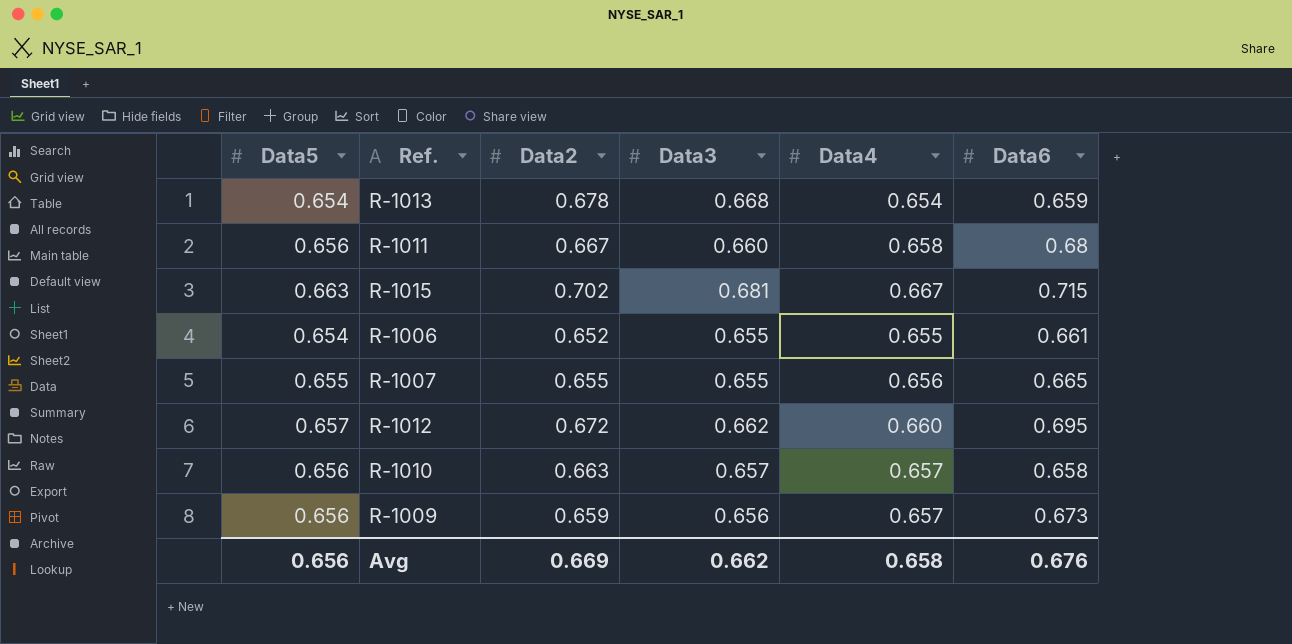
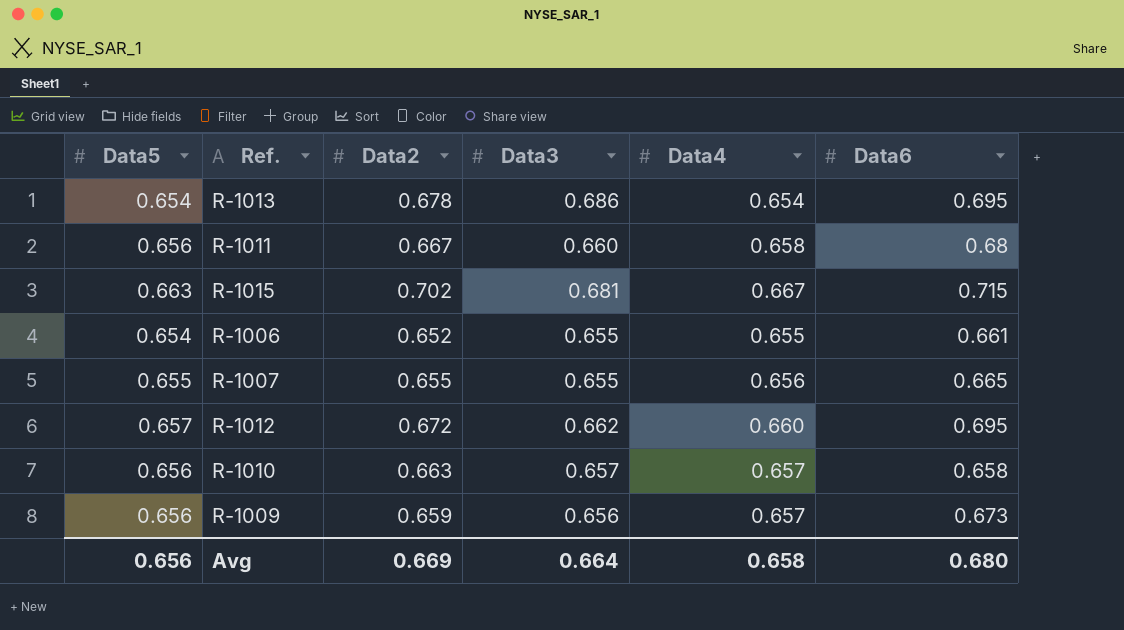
R-1013 | Data3: 0.668 -> 0.686
R-1013 | Data6: 0.659 -> 0.695
Avg | Data3: 0.662 -> 0.664
Avg | Data6: 0.676 -> 0.680

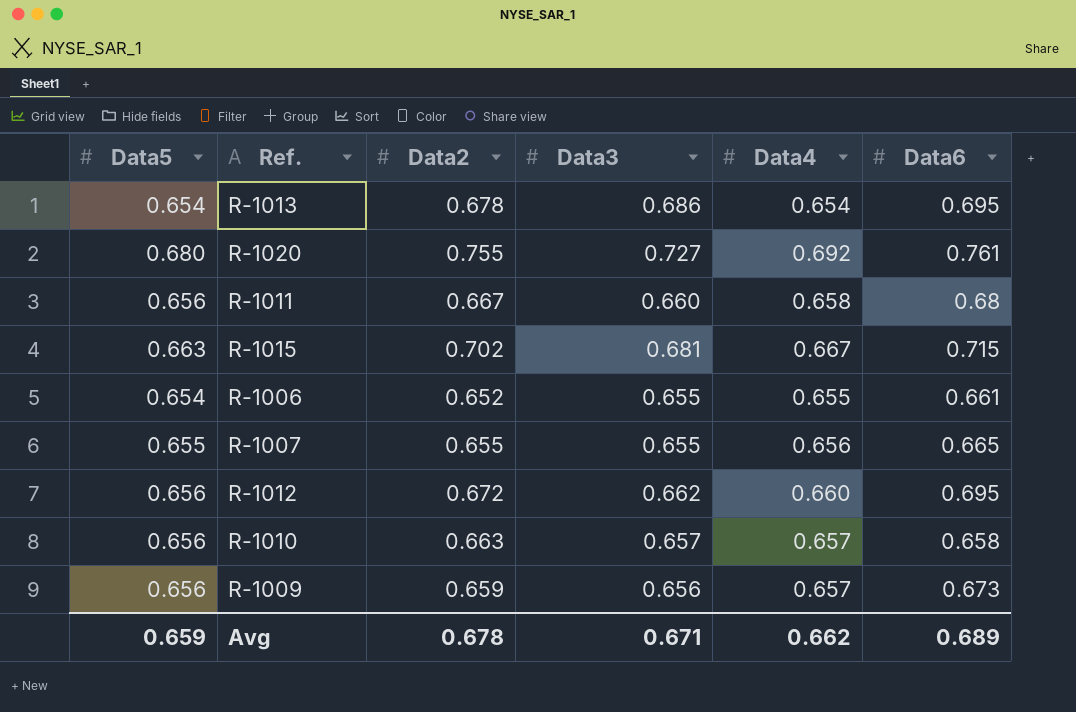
row R-1020: none -> 0.680 | 0.755 | 0.727 | 0.692 | 0.761
R-1012 | Data5: 0.657 -> 0.656
Avg | Data5: 0.656 -> 0.659
Avg | Data2: 0.669 -> 0.678
Avg | Data3: 0.664 -> 0.671
Avg | Data4: 0.658 -> 0.662
Avg | Data6: 0.680 -> 0.689

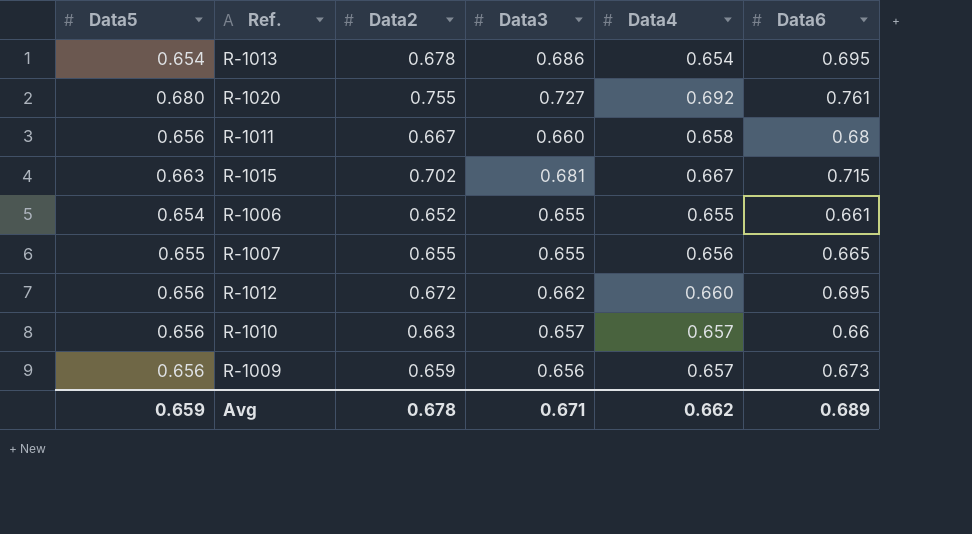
R-1010 | Data6: 0.658 -> 0.66

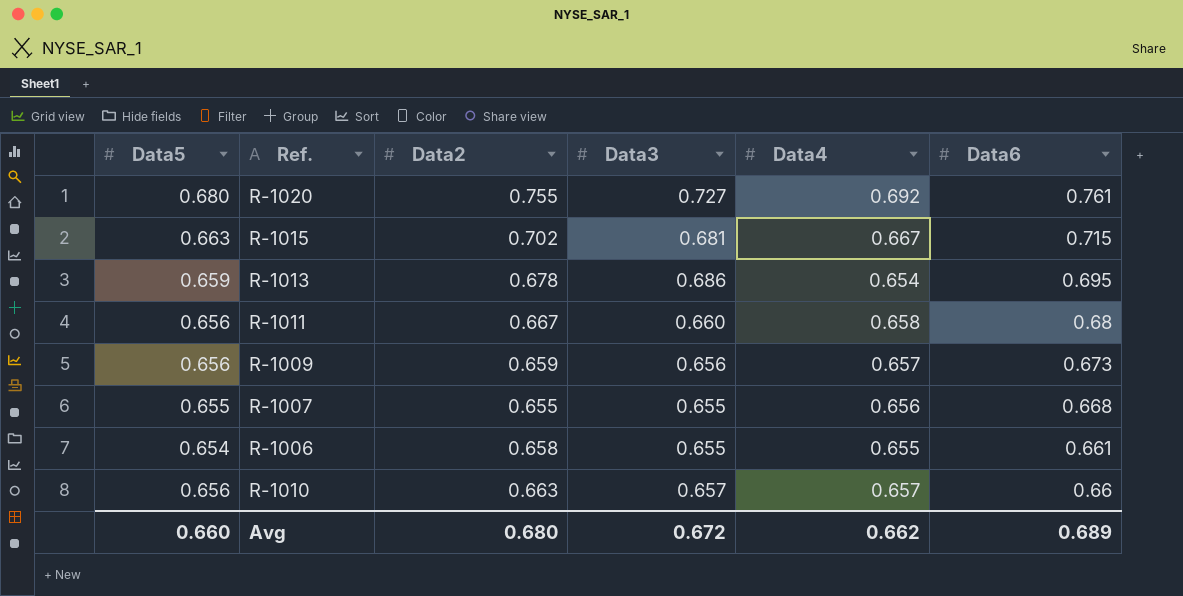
row order: none -> Data6 descending
row R-1012: 0.656 | 0.672 | 0.662 | 0.660 | 0.695 -> none
R-1013 | Data5: 0.654 -> 0.659
R-1007 | Data6: 0.665 -> 0.668
R-1006 | Data2: 0.652 -> 0.658
Avg | Data5: 0.659 -> 0.660
Avg | Data2: 0.678 -> 0.680
Avg | Data3: 0.671 -> 0.672

